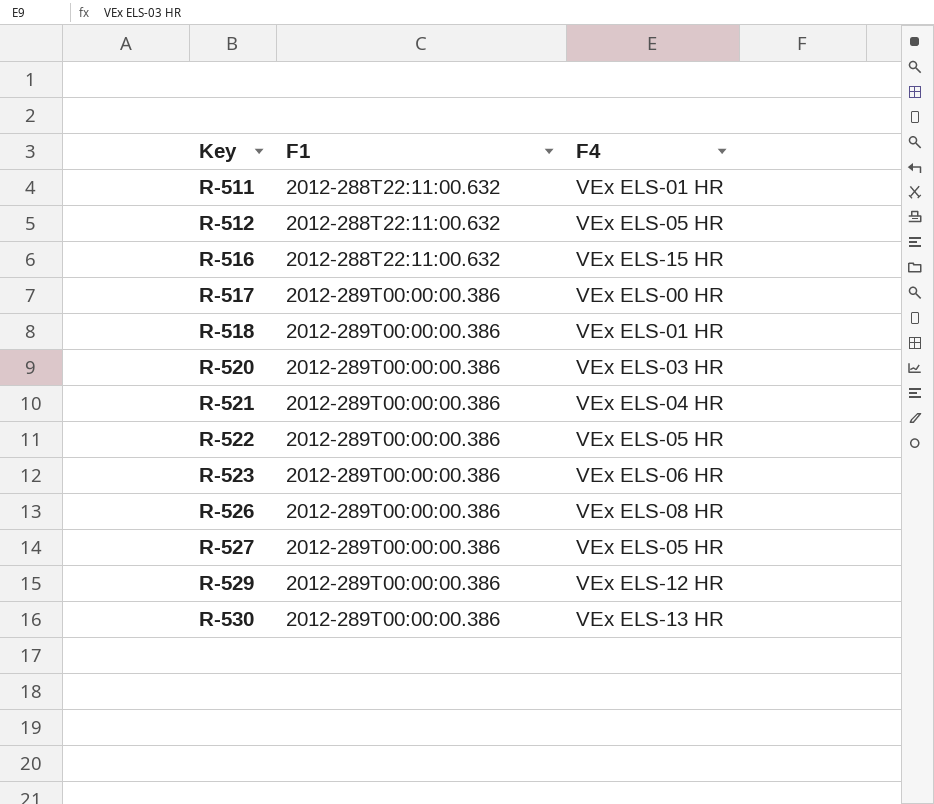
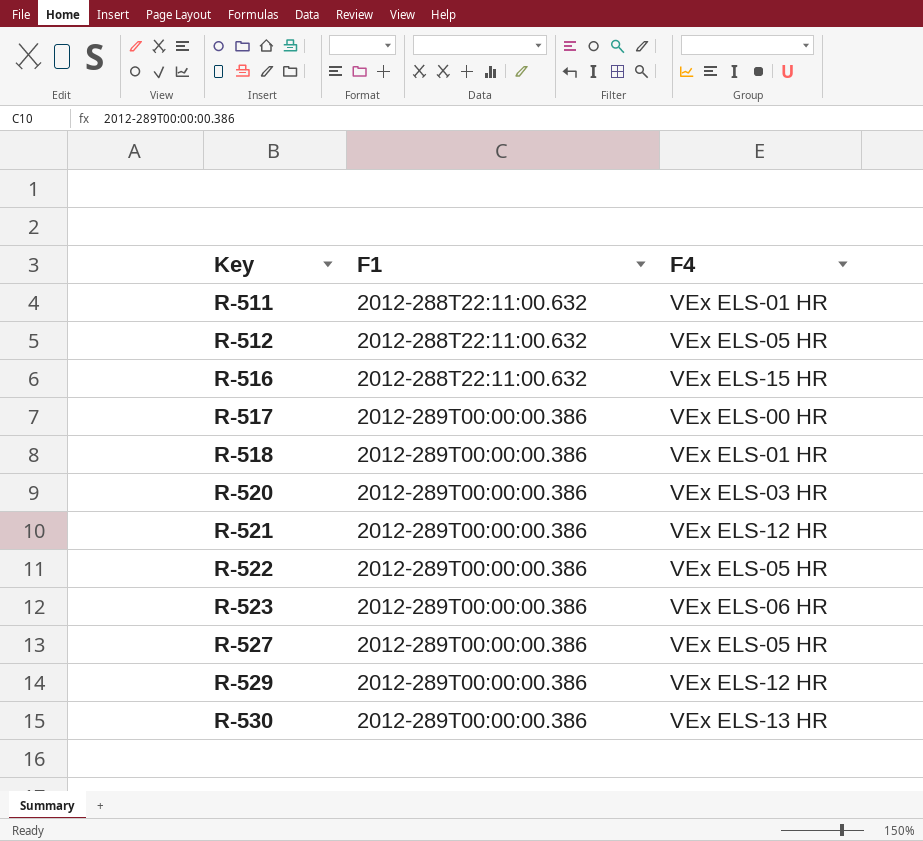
row R-526: 2012-289T00:00:00.386 | VEx ELS-08 HR -> none
R-521 | F4: VEx ELS-04 HR -> VEx ELS-12 HR

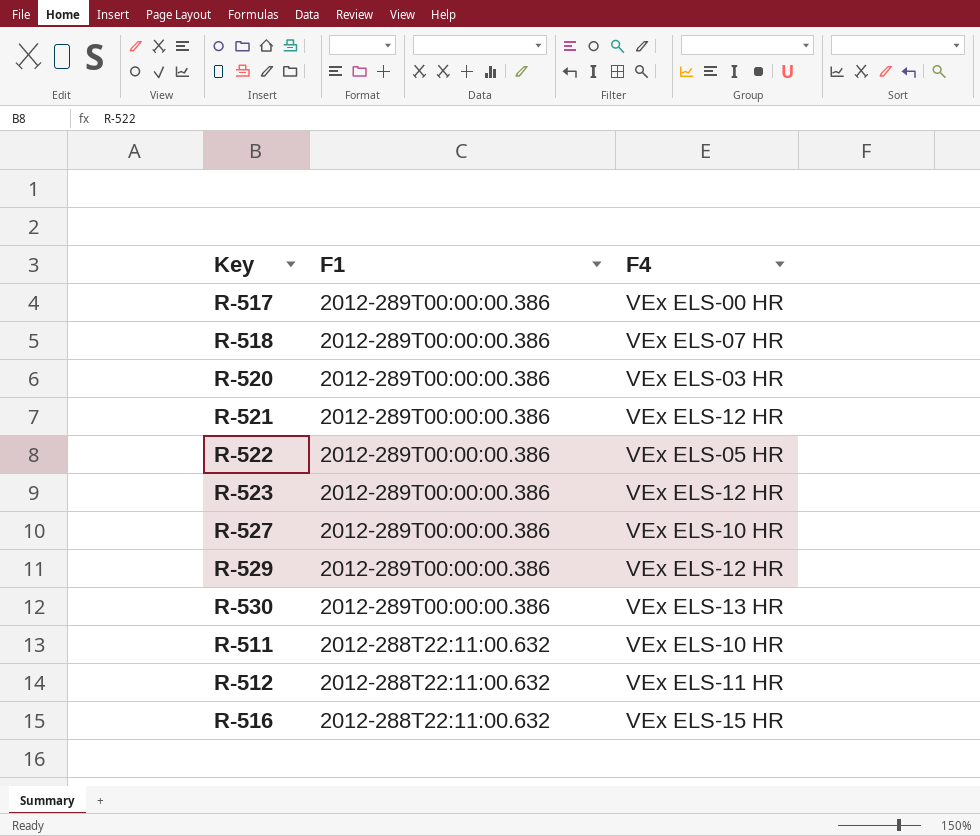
row order: Key ascending -> F1 descending
R-518 | F4: VEx ELS-01 HR -> VEx ELS-07 HR
R-523 | F4: VEx ELS-06 HR -> VEx ELS-12 HR
R-527 | F4: VEx ELS-05 HR -> VEx ELS-10 HR
R-511 | F4: VEx ELS-01 HR -> VEx ELS-10 HR
R-512 | F4: VEx ELS-05 HR -> VEx ELS-11 HR

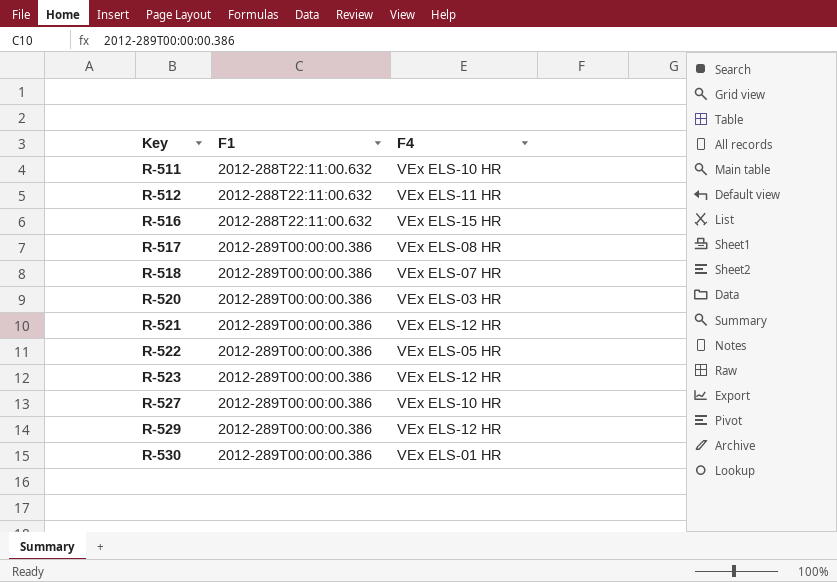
row order: F1 descending -> Key ascending
R-517 | F4: VEx ELS-00 HR -> VEx ELS-08 HR
R-530 | F4: VEx ELS-13 HR -> VEx ELS-01 HR

